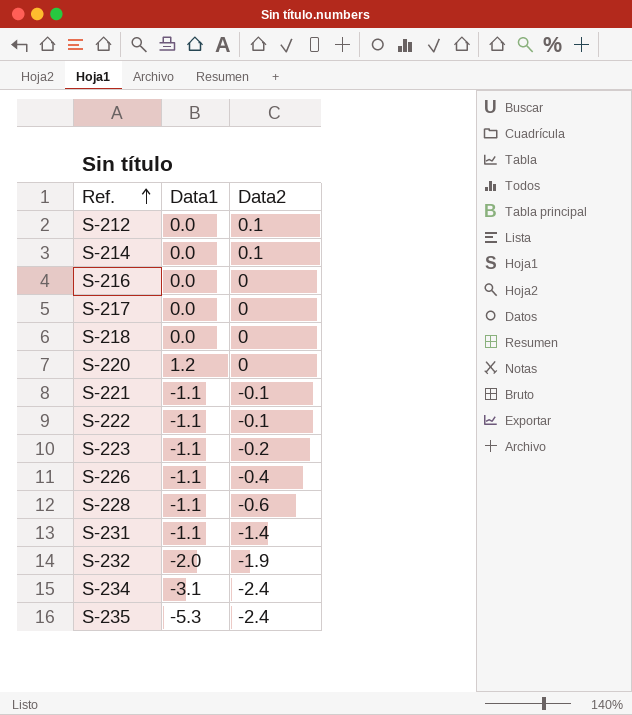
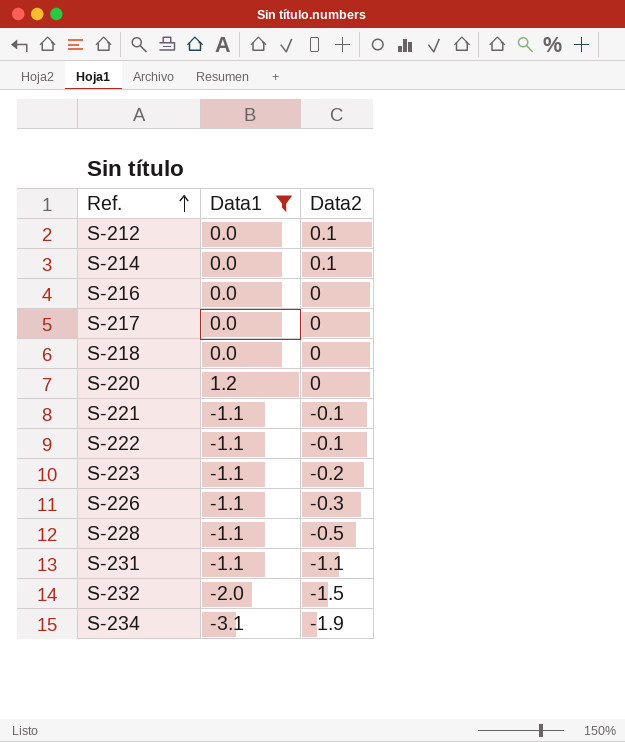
filter: none -> Data1 != -5.3
S-226 | Data2: -0.4 -> -0.3
S-228 | Data2: -0.6 -> -0.5
S-231 | Data2: -1.4 -> -1.1
S-232 | Data2: -1.9 -> -1.5
S-234 | Data2: -2.4 -> -1.9

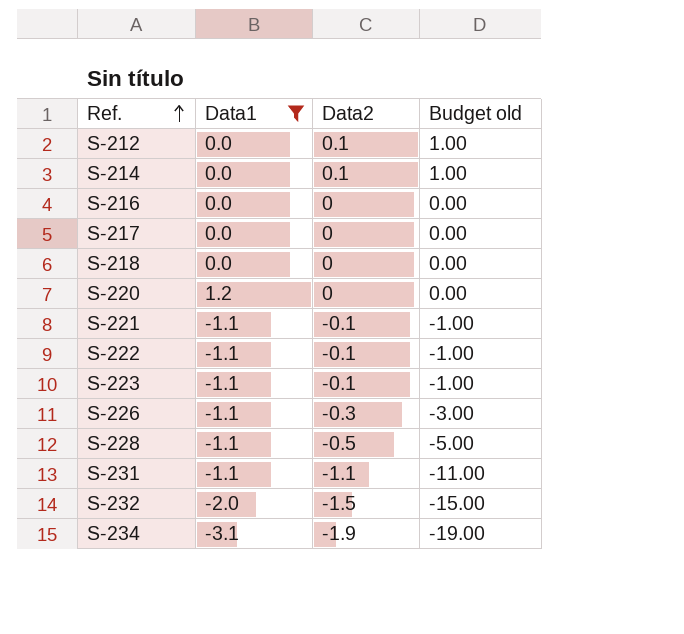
column Budget old | formula: none -> [Data2] * 10
S-223 | Data2: -0.2 -> -0.1

